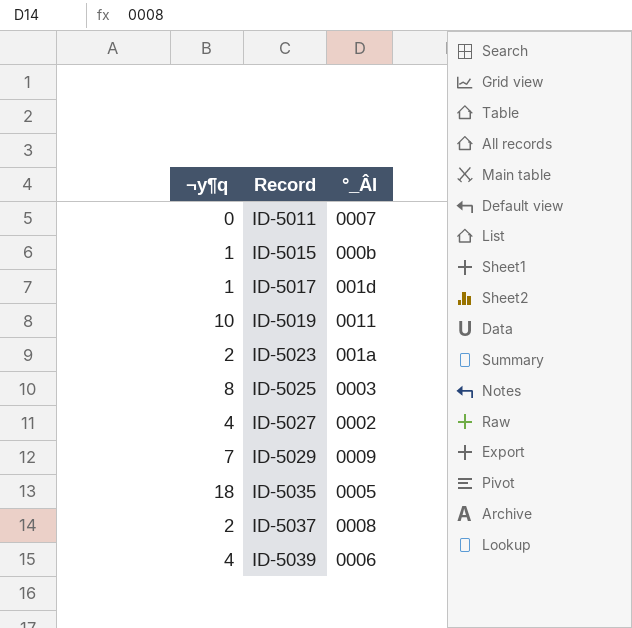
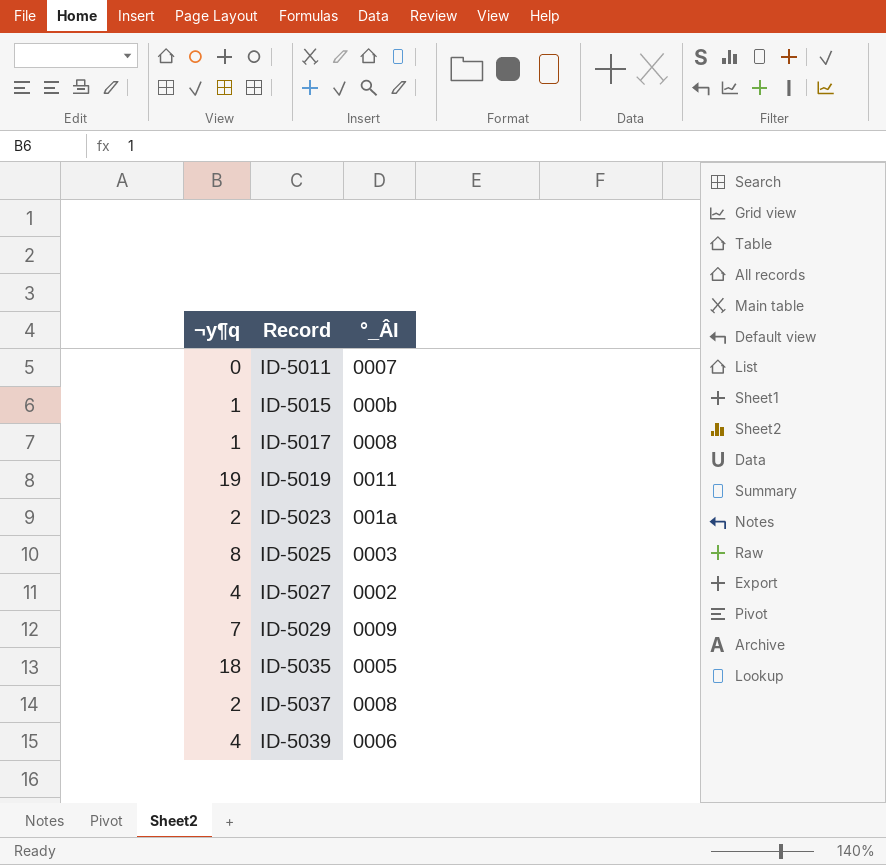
ID-5017 | °_ÂI: 001d -> 0008
ID-5019 | ¬y¶q: 10 -> 19

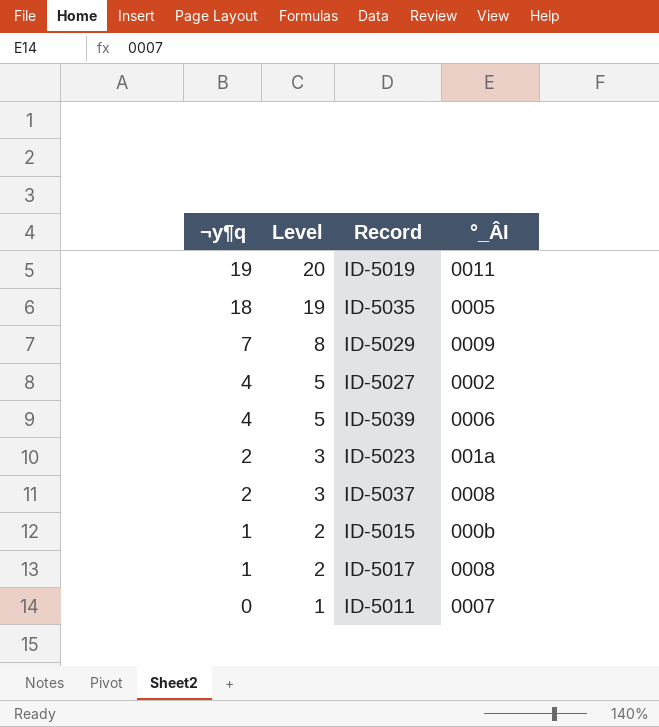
row order: Record ascending -> ¬y¶q descending
column Level | formula: none -> [¬y¶q] + 1
row ID-5025: 8 | 0003 -> none

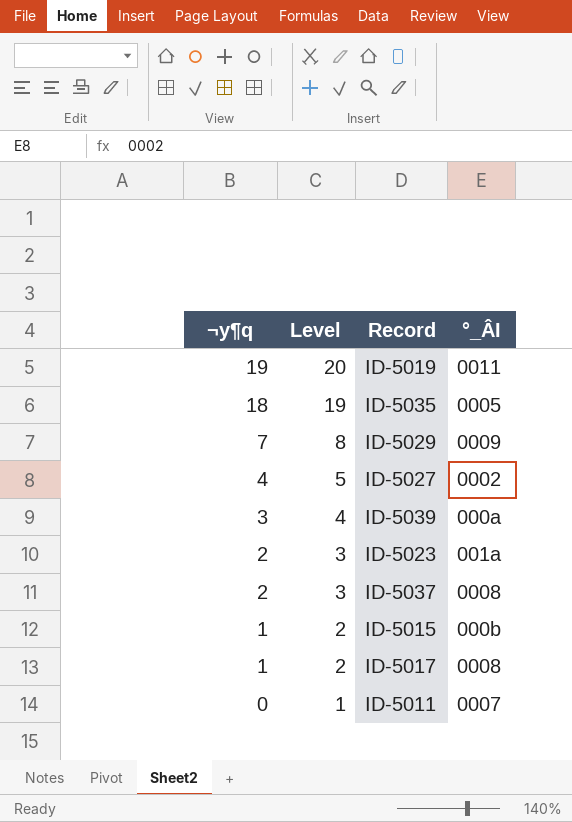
ID-5039 | ¬y¶q: 4 -> 3
ID-5039 | Level: 5 -> 4
ID-5039 | °_ÂI: 0006 -> 000a

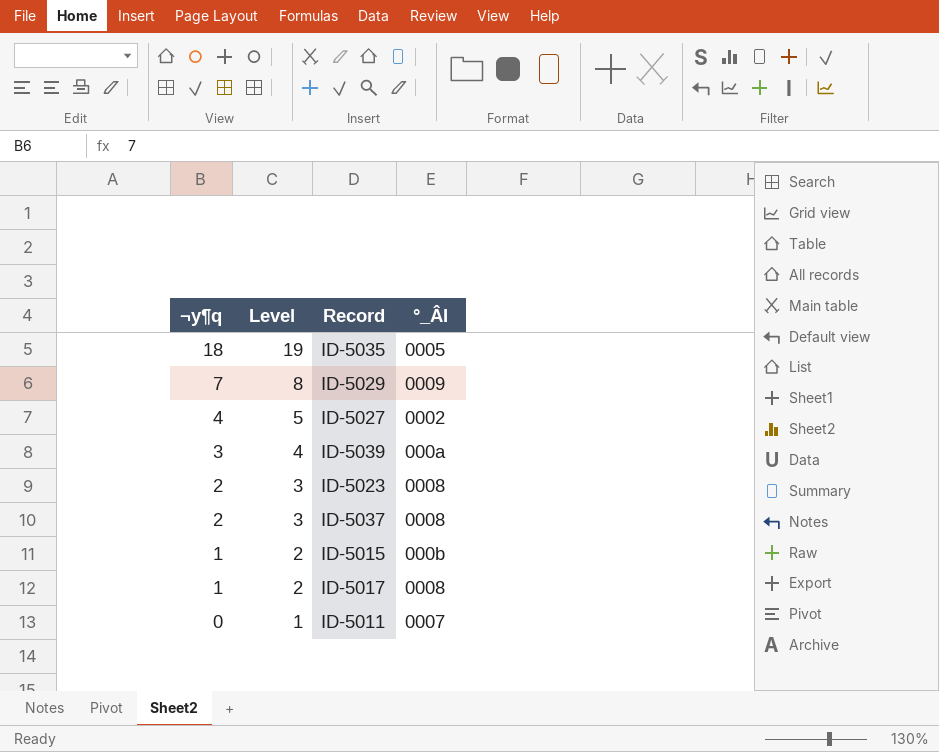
row ID-5019: 19 | 20 | 0011 -> none
ID-5023 | °_ÂI: 001a -> 0008

